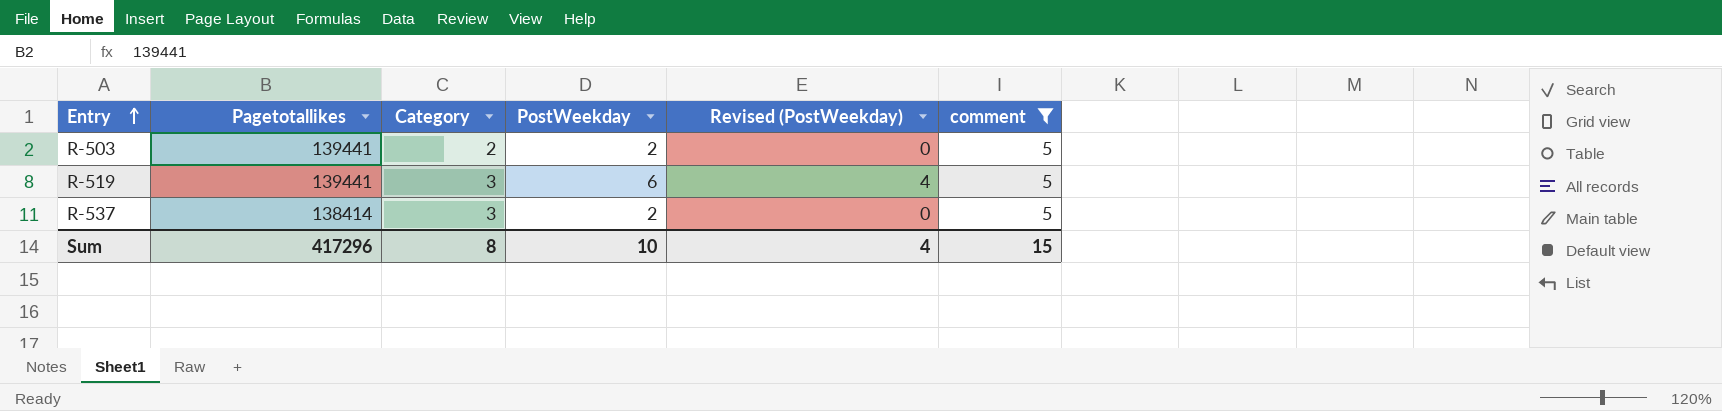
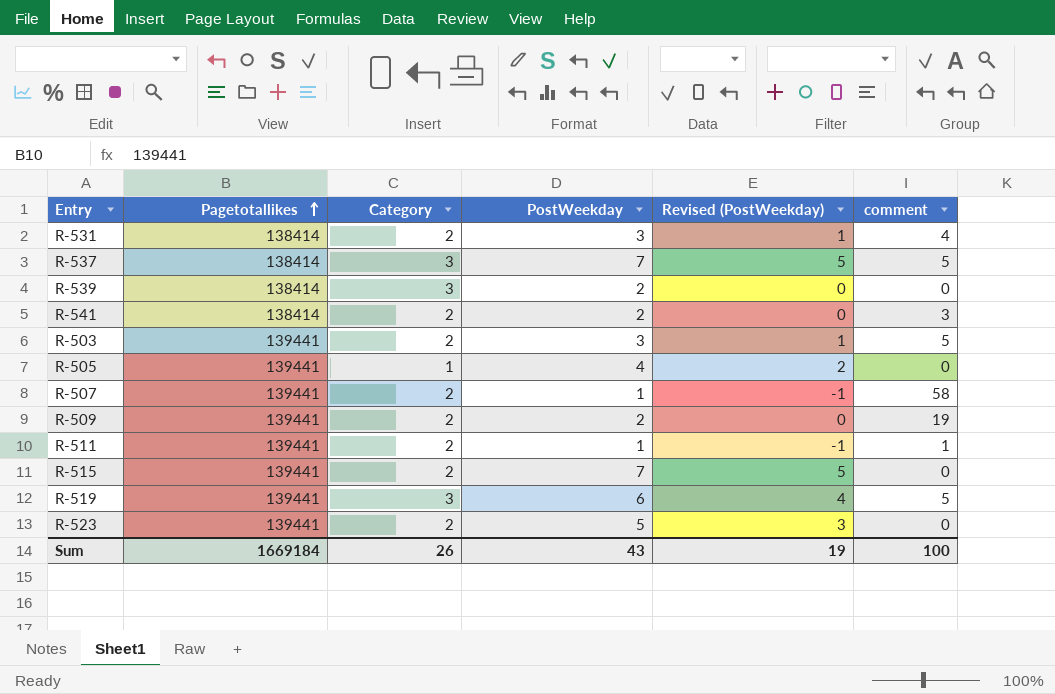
filter: comment = 5 -> none
row order: Entry ascending -> Pagetotallikes ascending
R-537 | PostWeekday: 2 -> 7
R-537 | Revised (PostWeekday): 0 -> 5
R-503 | PostWeekday: 2 -> 3
R-503 | Revised (PostWeekday): 0 -> 1
Sum | Pagetotallikes: 417296 -> 1669184
Sum | Category: 8 -> 26
Sum | PostWeekday: 10 -> 43
Sum | Revised (PostWeekday): 4 -> 19
Sum | comment: 15 -> 100

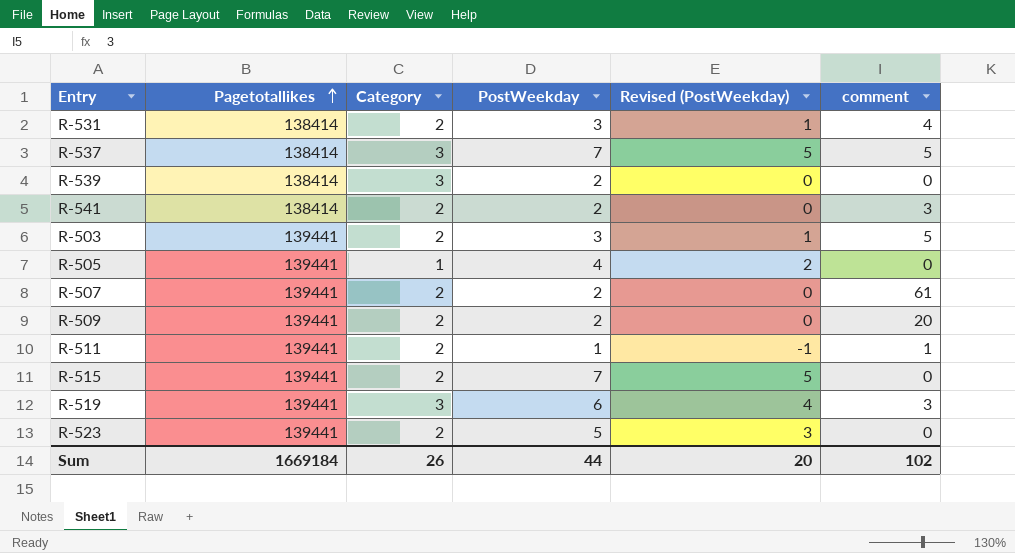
R-507 | PostWeekday: 1 -> 2
R-507 | Revised (PostWeekday): -1 -> 0
R-507 | comment: 58 -> 61
R-509 | comment: 19 -> 20
R-519 | comment: 5 -> 3
Sum | PostWeekday: 43 -> 44
Sum | Revised (PostWeekday): 19 -> 20
Sum | comment: 100 -> 102

